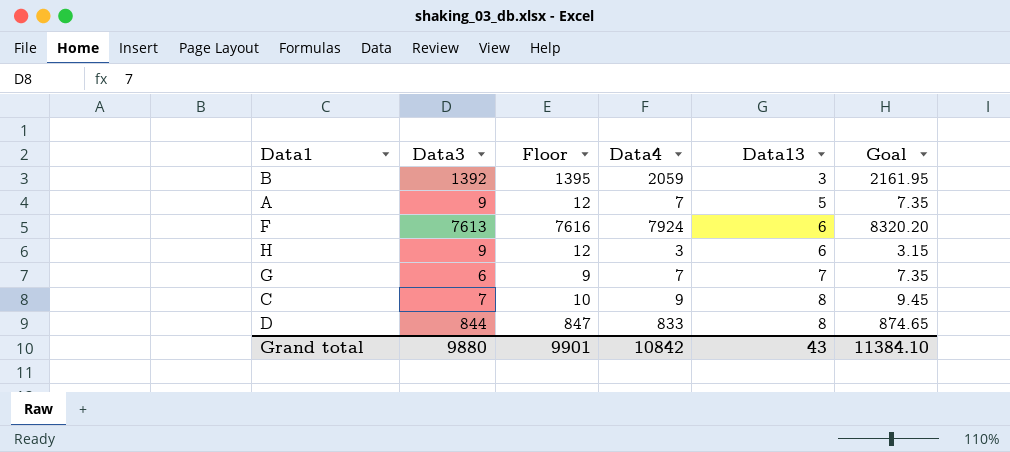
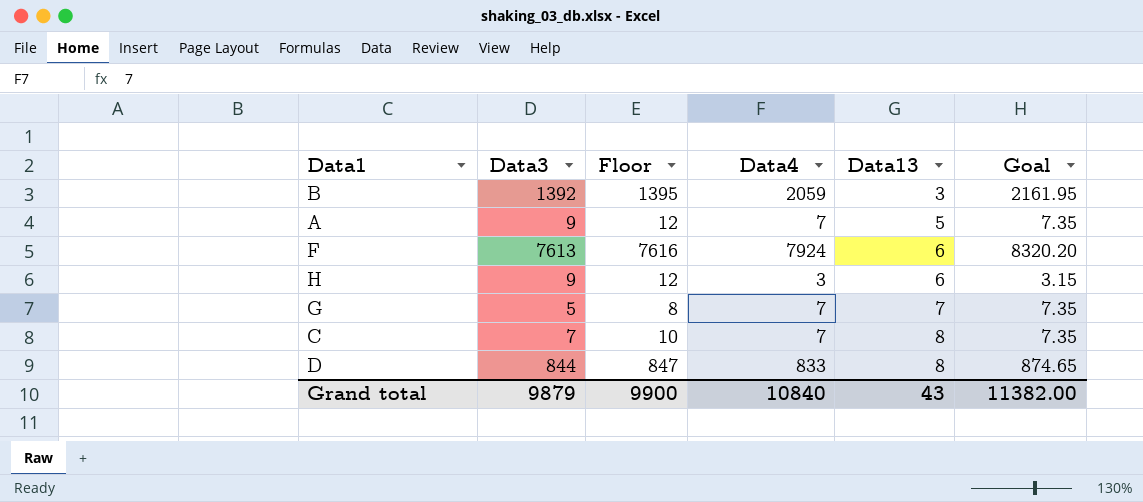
G | Data3: 6 -> 5
G | Floor: 9 -> 8
C | Data4: 9 -> 7
C | Goal: 9.45 -> 7.35
Grand total | Data3: 9880 -> 9879
Grand total | Floor: 9901 -> 9900
Grand total | Data4: 10842 -> 10840
Grand total | Goal: 11384.10 -> 11382.00

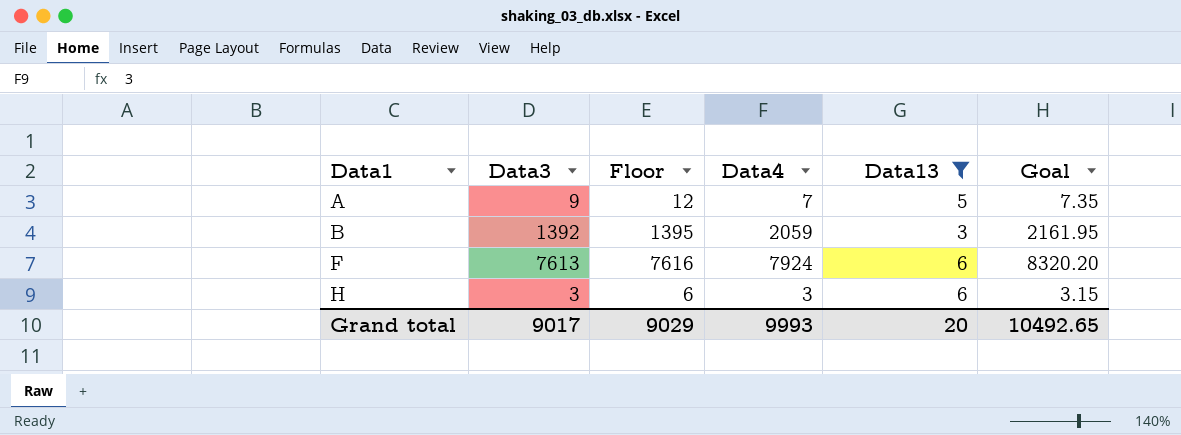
filter: none -> Data13 <= 6
row order: Data13 ascending -> Data1 ascending
H | Data3: 9 -> 3
H | Floor: 12 -> 6
Grand total | Data3: 9879 -> 9017
Grand total | Floor: 9900 -> 9029
Grand total | Data4: 10840 -> 9993
Grand total | Data13: 43 -> 20
Grand total | Goal: 11382.00 -> 10492.65

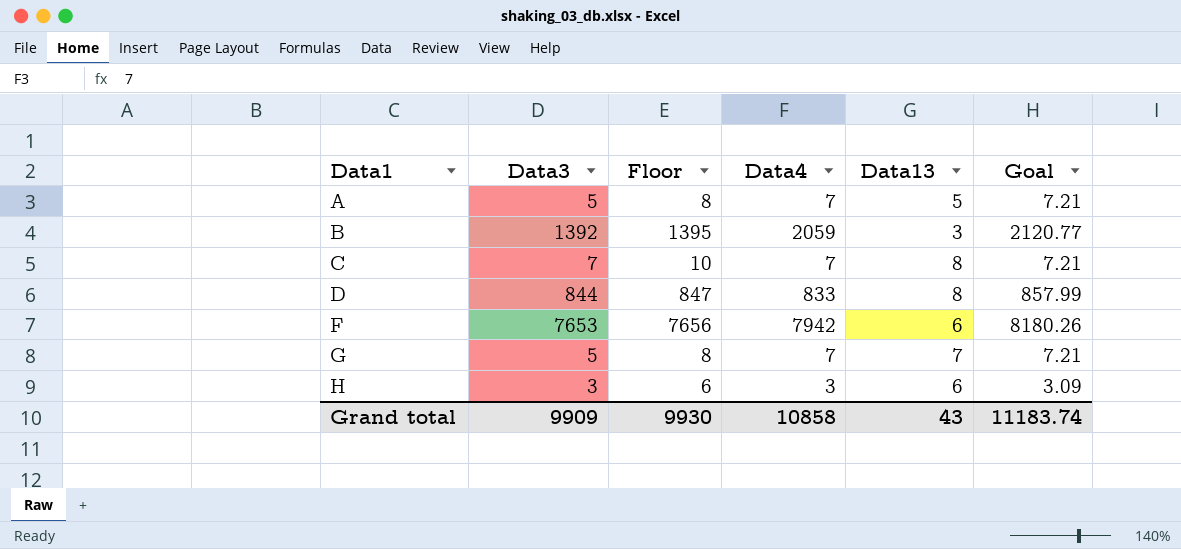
filter: Data13 <= 6 -> none
column Goal | formula: [Data4] * 1.05 -> [Data4] * 1.03
A | Data3: 9 -> 5
A | Floor: 12 -> 8
F | Data3: 7613 -> 7653
F | Floor: 7616 -> 7656
F | Data4: 7924 -> 7942
Grand total | Data3: 9017 -> 9909
Grand total | Floor: 9029 -> 9930
Grand total | Data4: 9993 -> 10858
Grand total | Data13: 20 -> 43
Grand total | Goal: 10492.65 -> 11183.74

